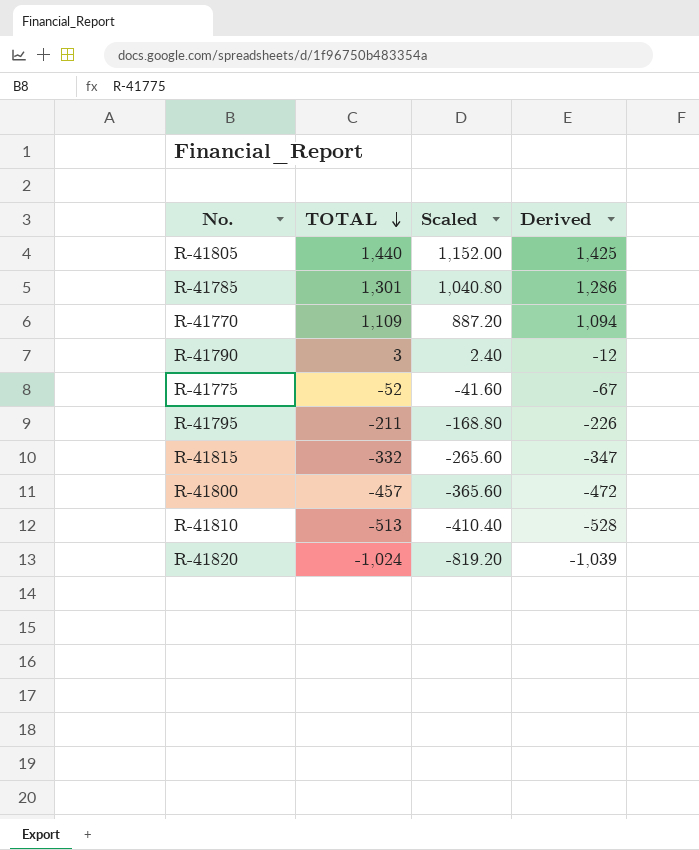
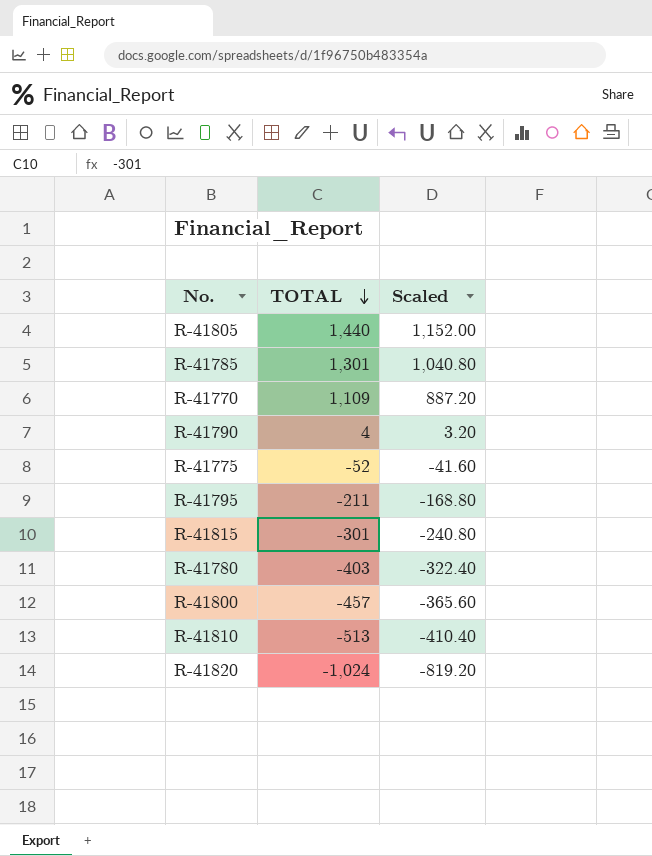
column Derived | formula: [TOTAL] - 15 -> none
R-41790 | TOTAL: 3 -> 4
R-41790 | Scaled: 2.40 -> 3.20
R-41815 | TOTAL: -332 -> -301
R-41815 | Scaled: -265.60 -> -240.80
row R-41780: none -> -403 | -322.40

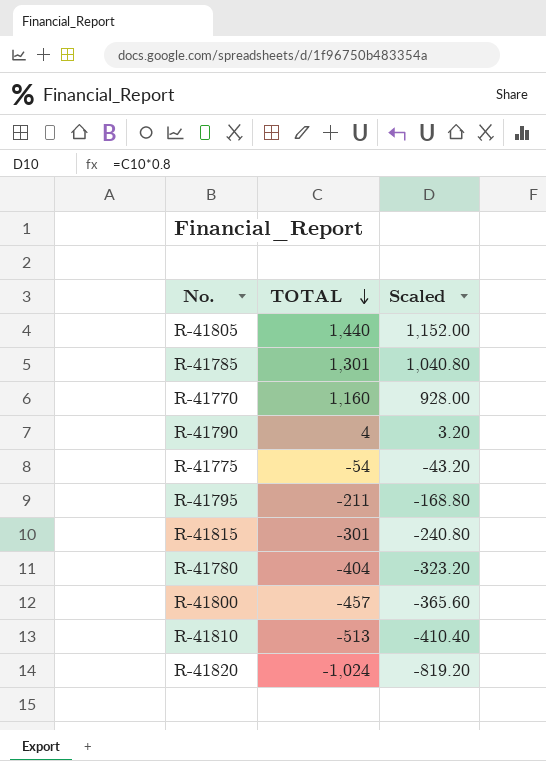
R-41770 | TOTAL: 1,109 -> 1,160
R-41770 | Scaled: 887.20 -> 928.00
R-41775 | TOTAL: -52 -> -54
R-41775 | Scaled: -41.60 -> -43.20
R-41780 | TOTAL: -403 -> -404
R-41780 | Scaled: -322.40 -> -323.20

